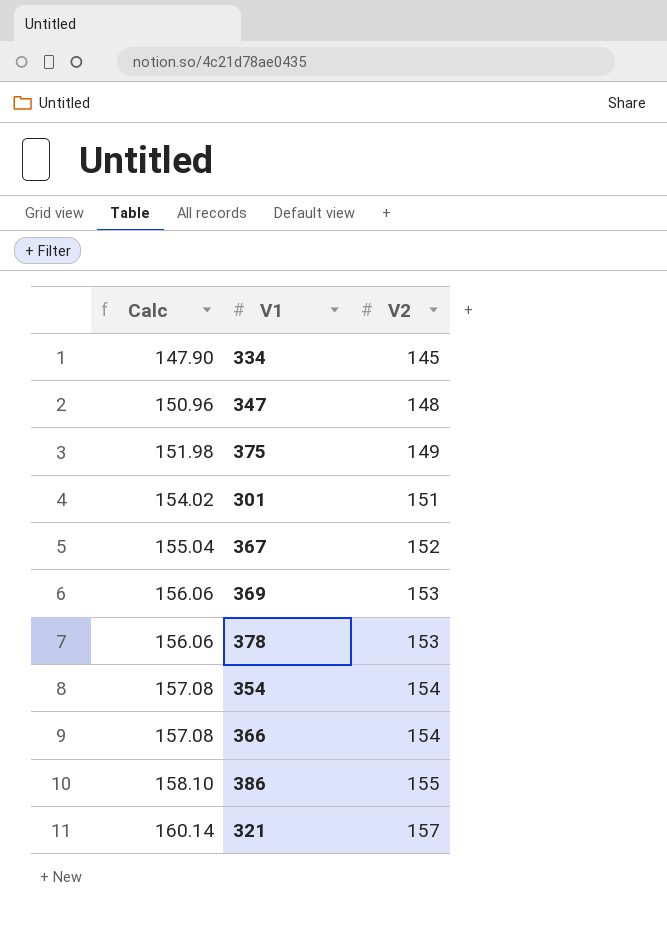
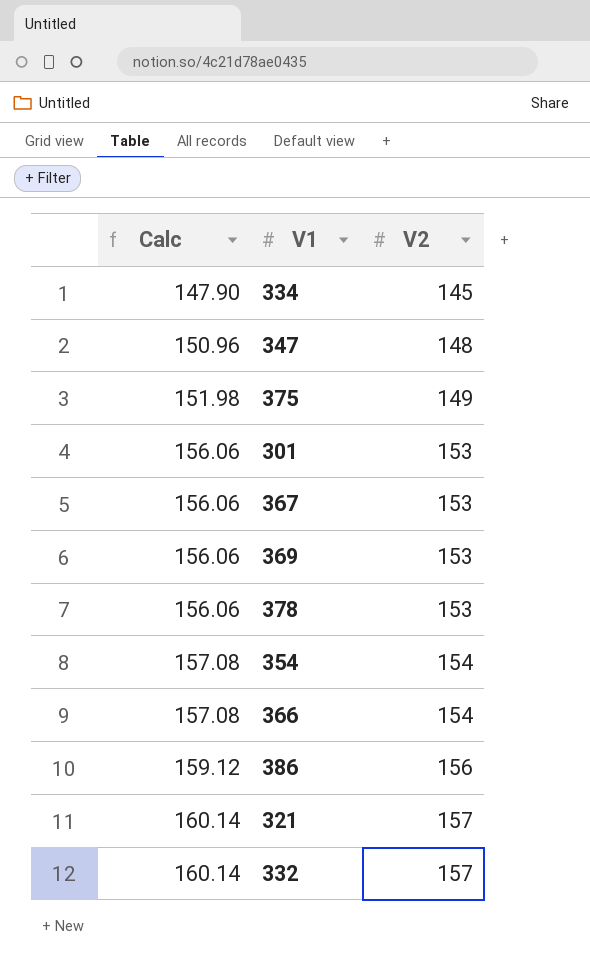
301 | Calc: 154.02 -> 156.06
301 | V2: 151 -> 153
367 | Calc: 155.04 -> 156.06
367 | V2: 152 -> 153
386 | Calc: 158.10 -> 159.12
386 | V2: 155 -> 156
row 332: none -> 160.14 | 157

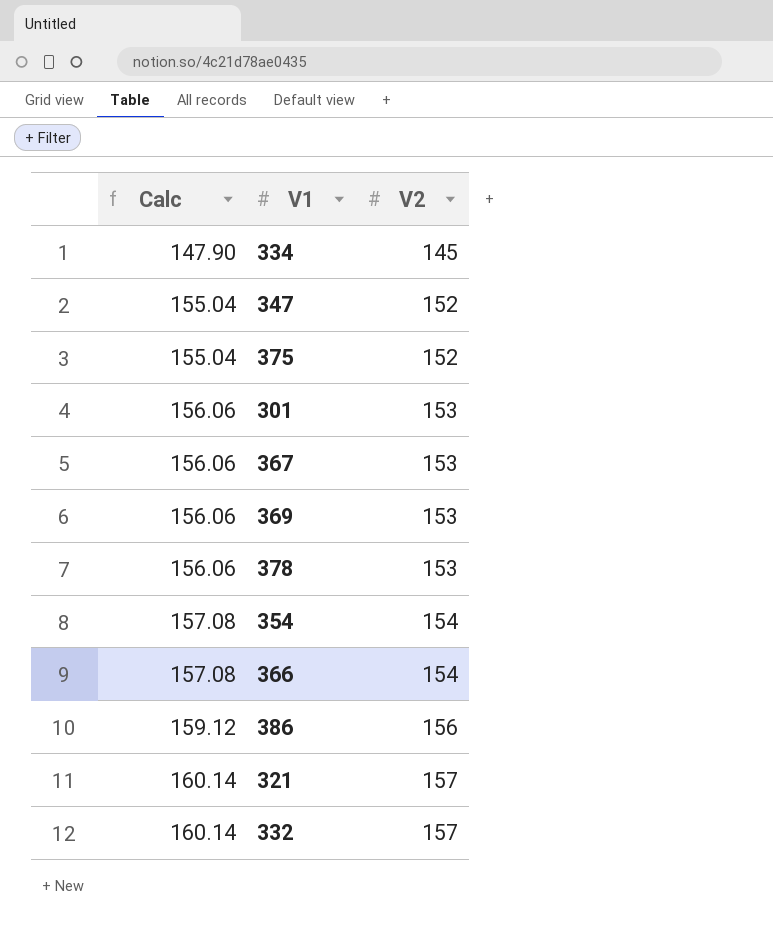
347 | Calc: 150.96 -> 155.04
347 | V2: 148 -> 152
375 | Calc: 151.98 -> 155.04
375 | V2: 149 -> 152

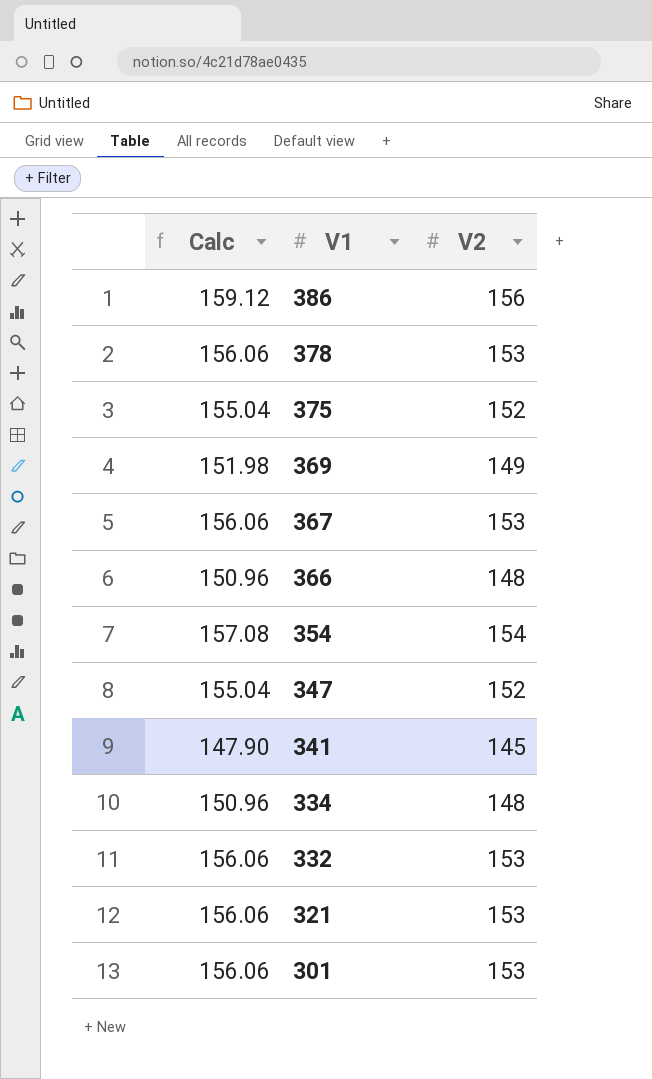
row order: Calc ascending -> V1 descending
369 | Calc: 156.06 -> 151.98
369 | V2: 153 -> 149
366 | Calc: 157.08 -> 150.96
366 | V2: 154 -> 148
row 341: none -> 147.90 | 145
334 | Calc: 147.90 -> 150.96
334 | V2: 145 -> 148
332 | Calc: 160.14 -> 156.06
332 | V2: 157 -> 153
321 | Calc: 160.14 -> 156.06
321 | V2: 157 -> 153

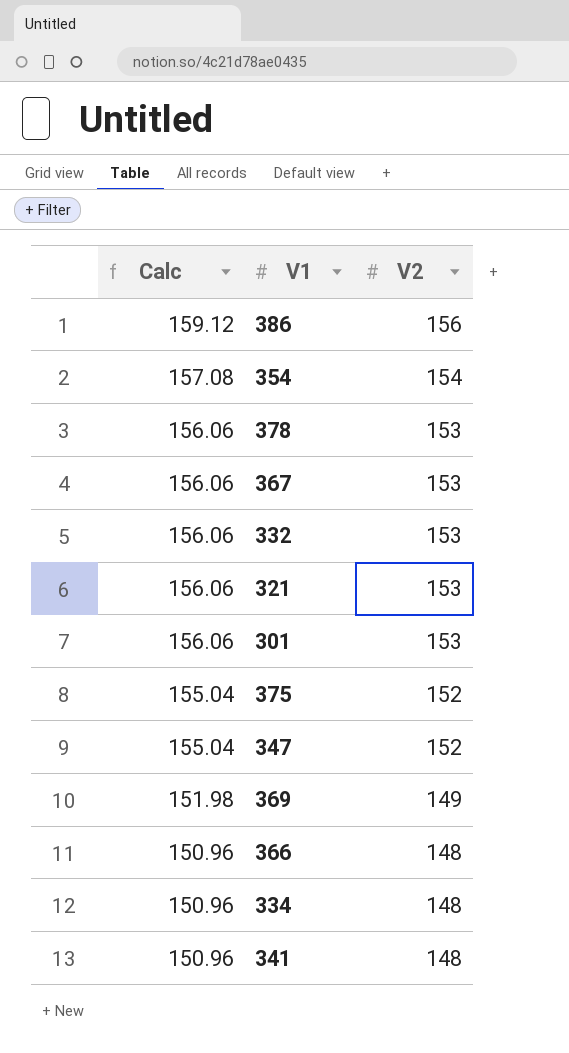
row order: V1 descending -> Calc descending
341 | Calc: 147.90 -> 150.96
341 | V2: 145 -> 148

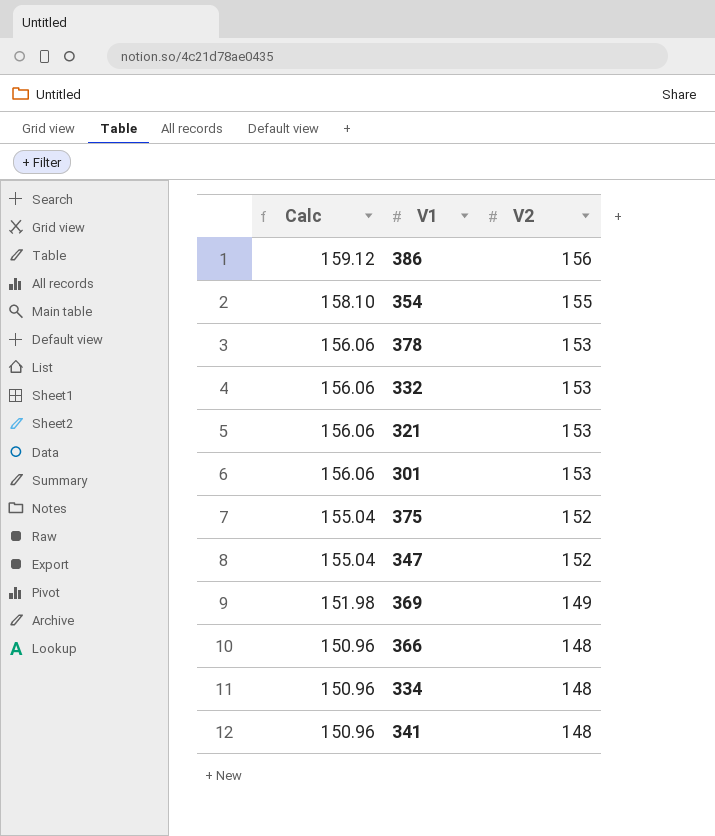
row 367: 156.06 | 153 -> none
354 | Calc: 157.08 -> 158.10
354 | V2: 154 -> 155

